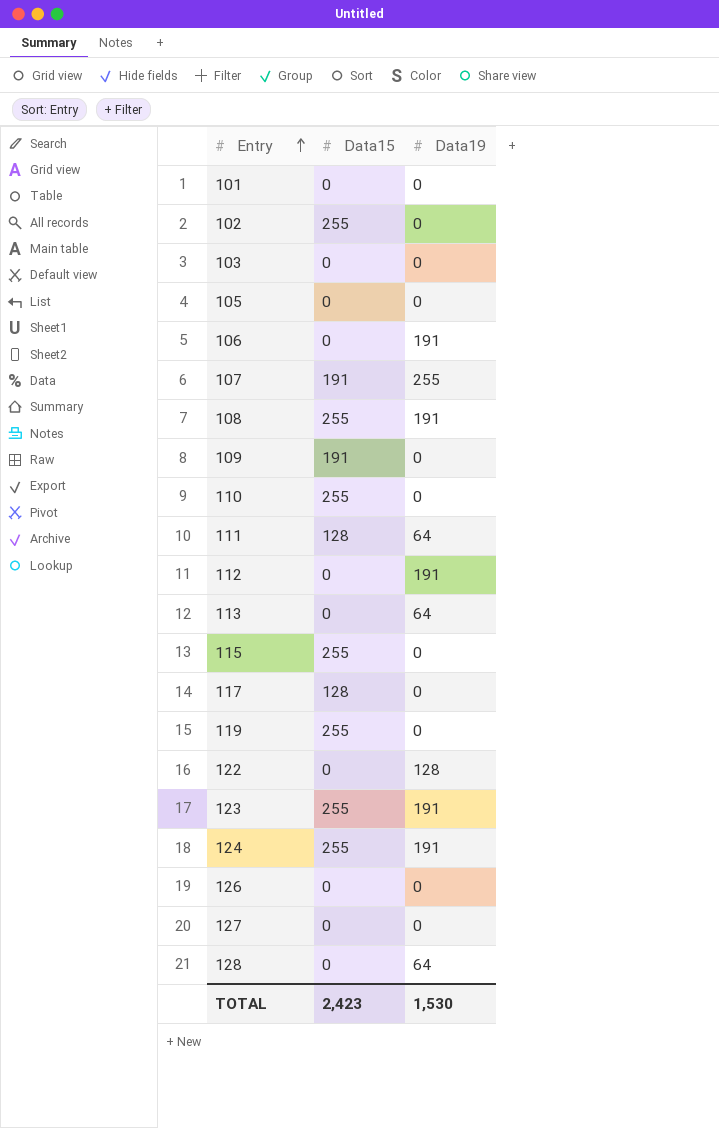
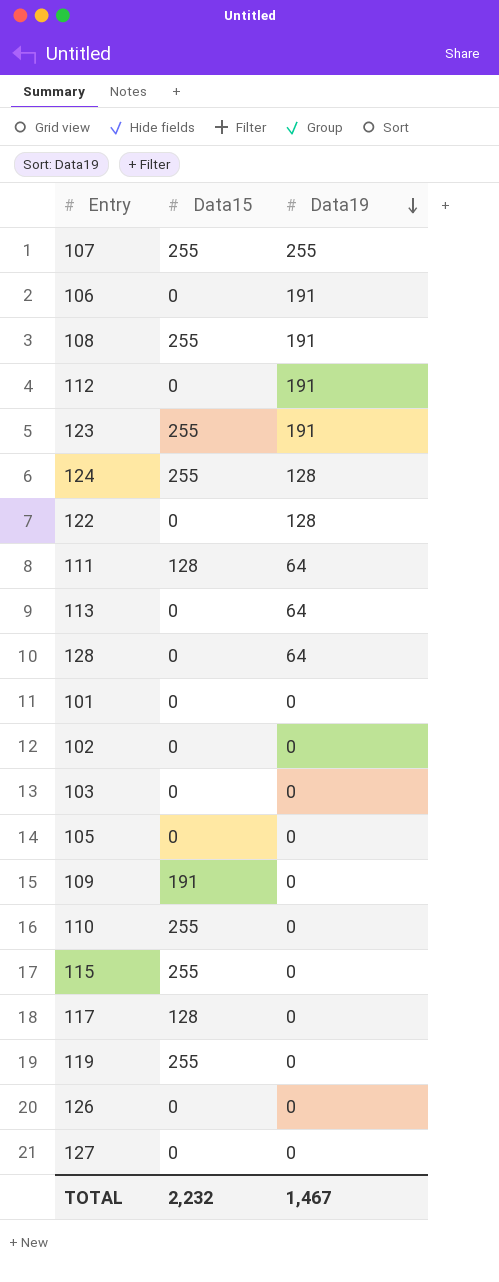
row order: Entry ascending -> Data19 descending
107 | Data15: 191 -> 255
124 | Data19: 191 -> 128
102 | Data15: 255 -> 0
TOTAL | Data15: 2,423 -> 2,232
TOTAL | Data19: 1,530 -> 1,467

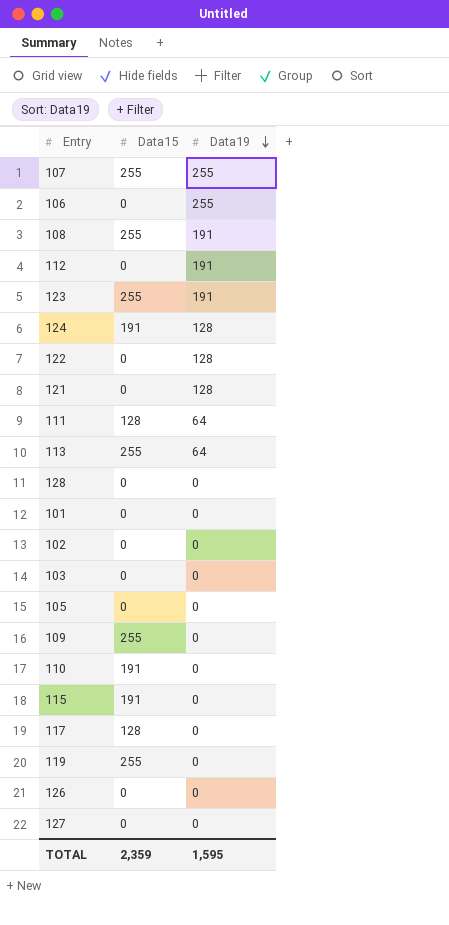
106 | Data19: 191 -> 255
124 | Data15: 255 -> 191
row 121: none -> 0 | 128
113 | Data15: 0 -> 255
128 | Data19: 64 -> 0
109 | Data15: 191 -> 255
110 | Data15: 255 -> 191
115 | Data15: 255 -> 191
TOTAL | Data15: 2,232 -> 2,359
TOTAL | Data19: 1,467 -> 1,595

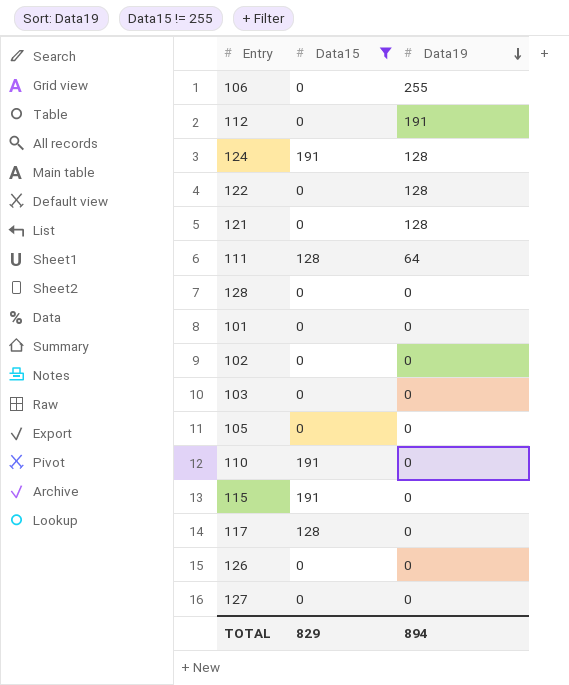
filter: none -> Data15 != 255
TOTAL | Data15: 2,359 -> 829
TOTAL | Data19: 1,595 -> 894

